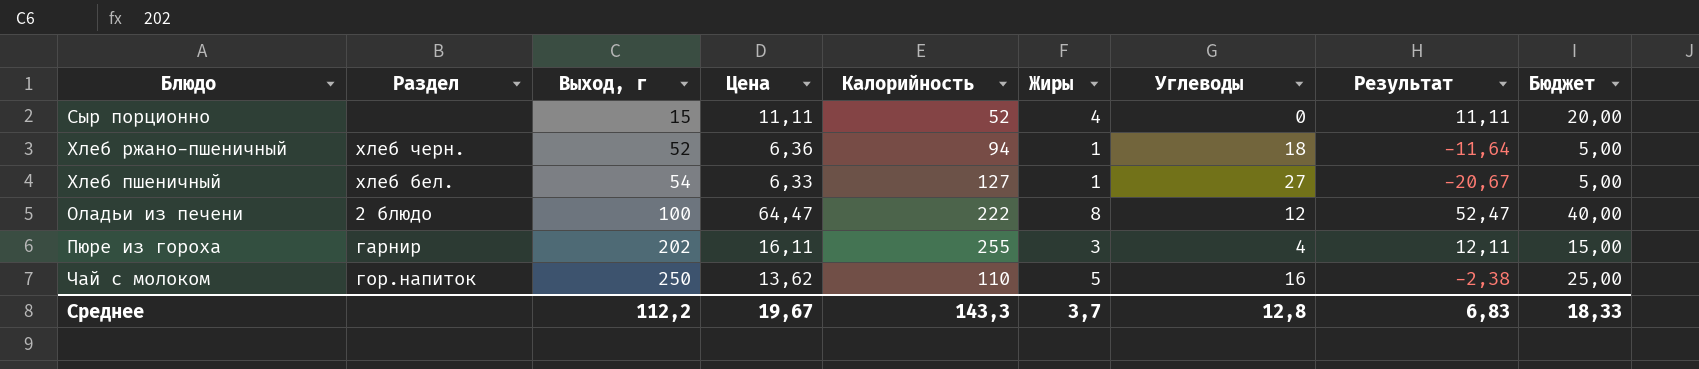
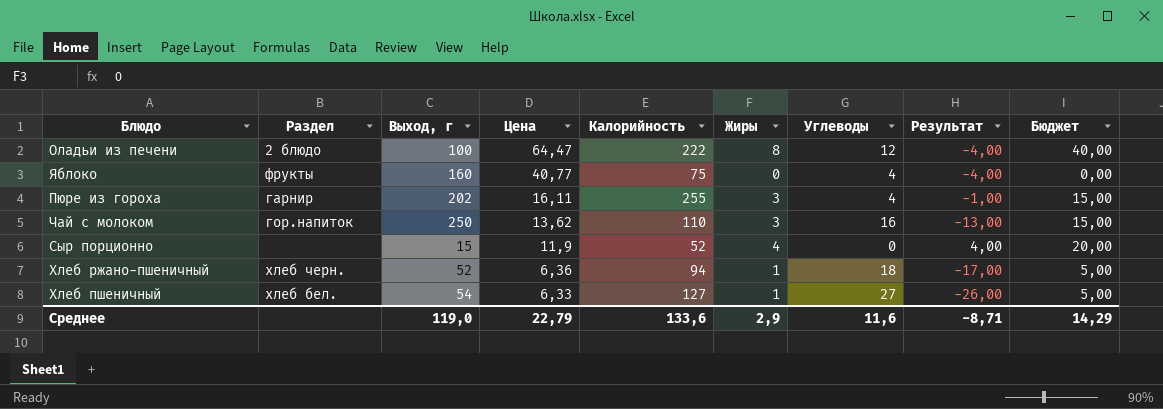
row order: Выход, г ascending -> Цена descending
column Результат | formula: [Цена] - [Углеводы] -> [Жиры] - [Углеводы]
row Яблоко: none -> фрукты | 160 | 40,77 | 75 | 0 | 4 | -4,00 | 0,00
Чай с молоком | Жиры: 5 -> 3
Чай с молоком | Бюджет: 25,00 -> 15,00
Сыр порционно | Цена: 11,11 -> 11,9
Среднее | Выход, г: 112,2 -> 119,0
Среднее | Цена: 19,67 -> 22,79
Среднее | Калорийность: 143,3 -> 133,6
Среднее | Жиры: 3,7 -> 2,9
Среднее | Углеводы: 12,8 -> 11,6
Среднее | Результат: 6,83 -> -8,71
Среднее | Бюджет: 18,33 -> 14,29

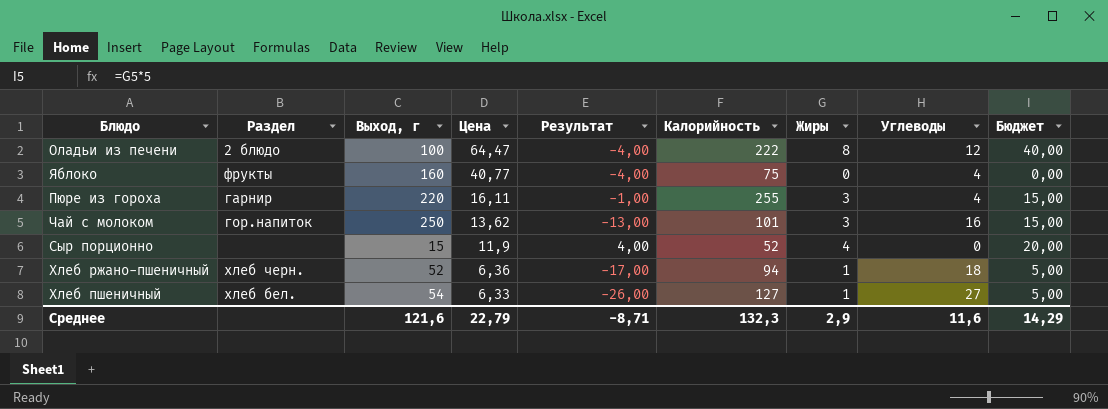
column Результат | position: 8 -> 5
Пюре из гороха | Выход, г: 202 -> 220
Чай с молоком | Калорийность: 110 -> 101
Среднее | Выход, г: 119,0 -> 121,6
Среднее | Калорийность: 133,6 -> 132,3

